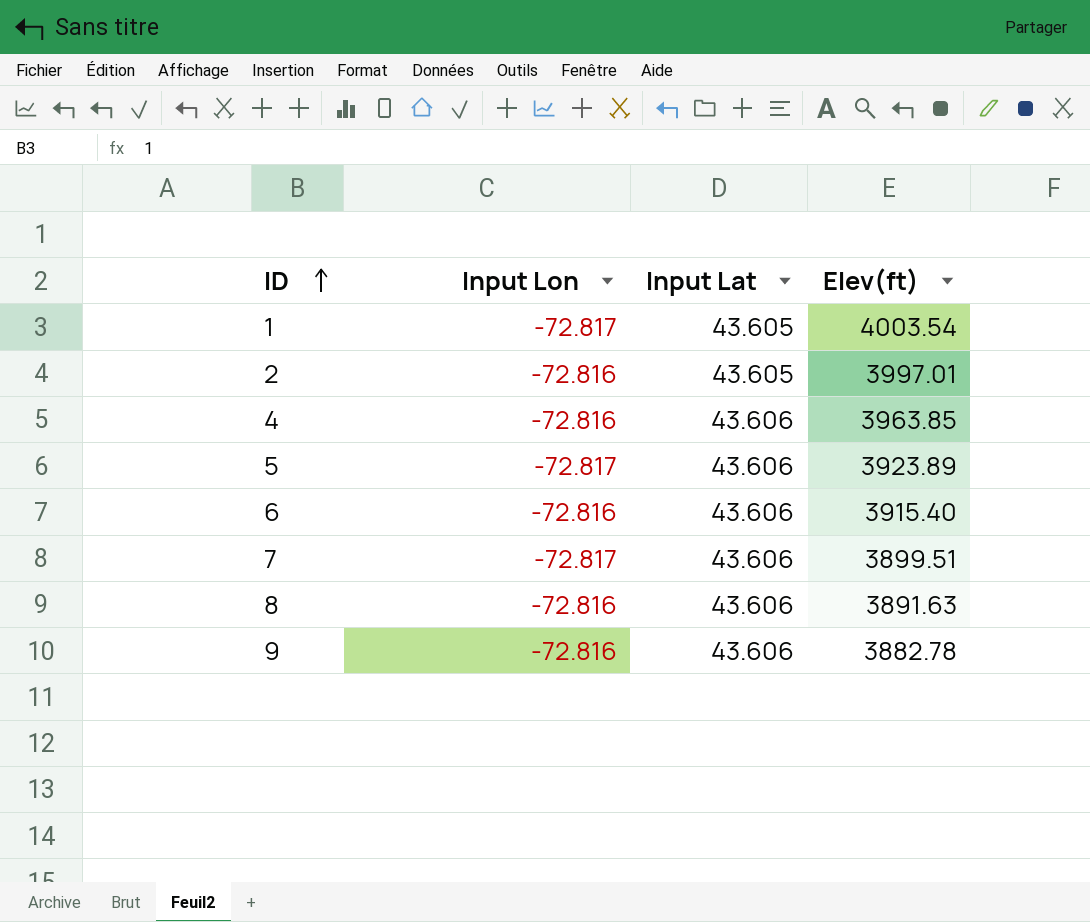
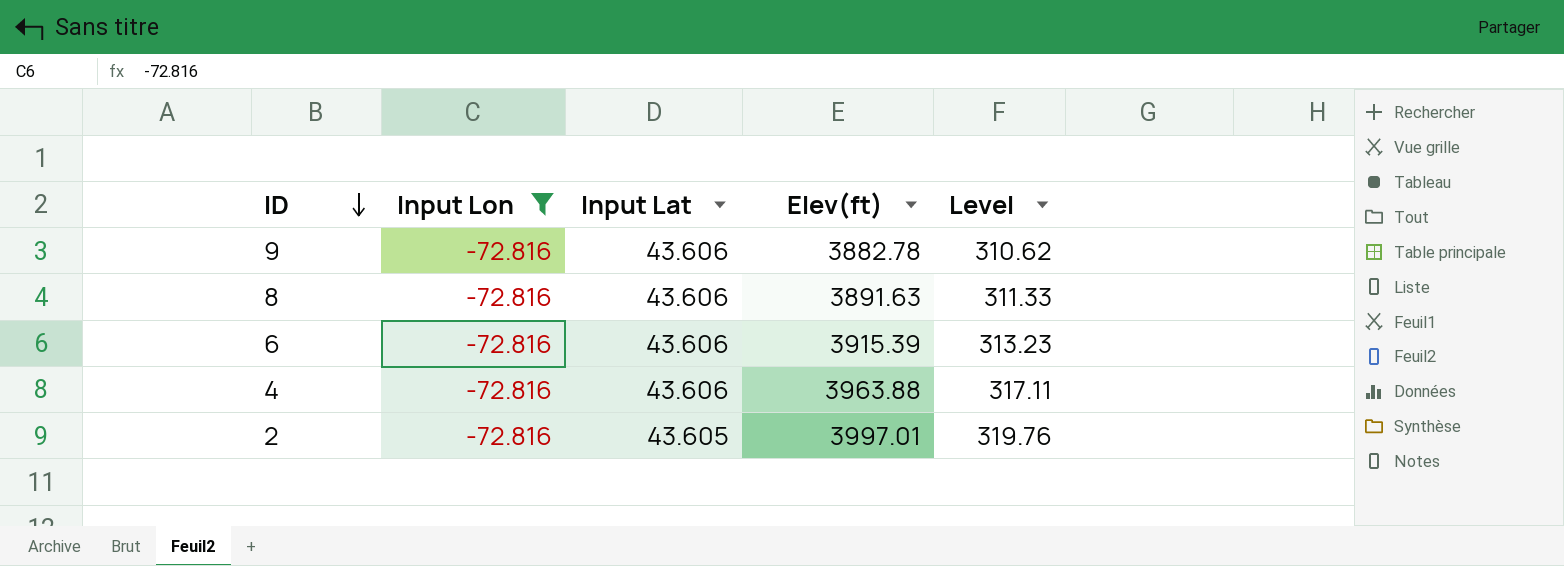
filter: none -> Input Lon = -72.816
row order: ID ascending -> ID descending
column Level | formula: none -> [Elev(ft)] * 0.08
6 | Elev(ft): 3915.40 -> 3915.39
4 | Elev(ft): 3963.85 -> 3963.88

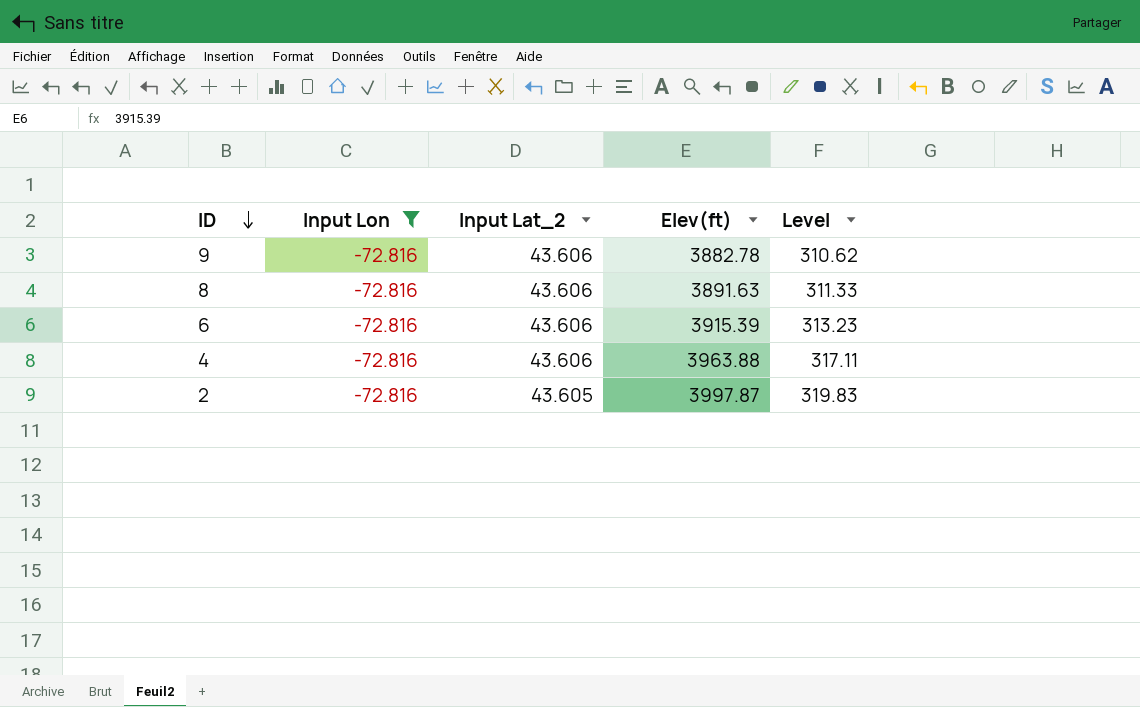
column name: Input Lat -> Input Lat_2
2 | Elev(ft): 3997.01 -> 3997.87
2 | Level: 319.76 -> 319.83

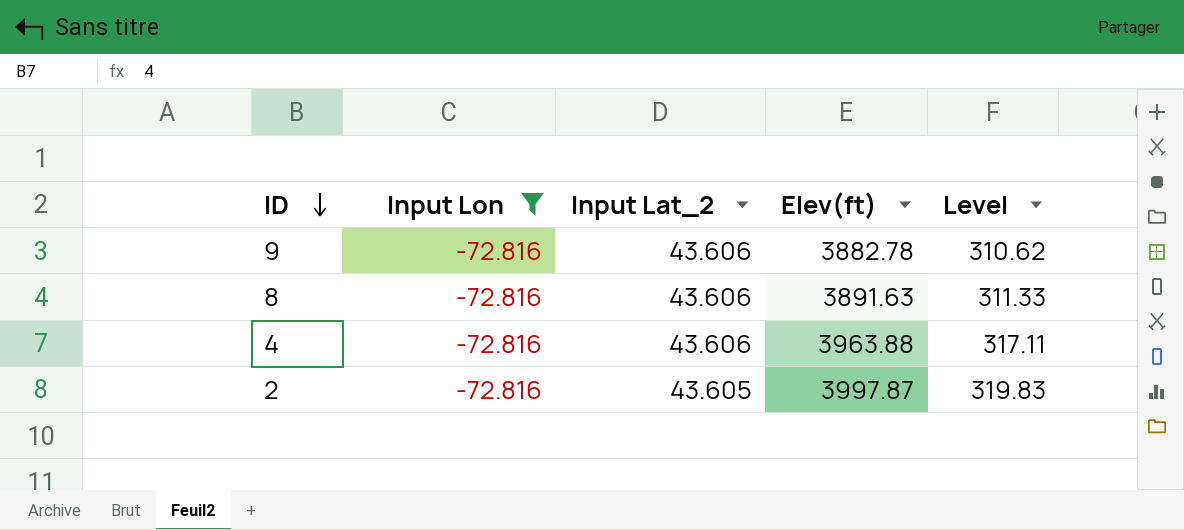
row 6: -72.816 | 43.606 | 3915.39 | 313.23 -> none

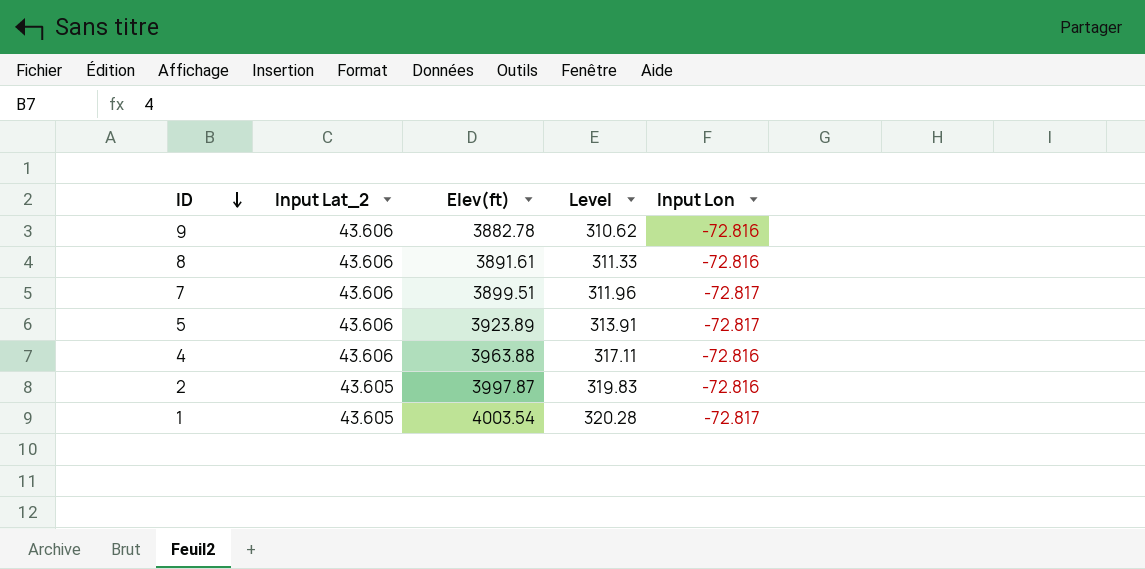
filter: Input Lon = -72.816 -> none
column Input Lon | position: 2 -> 5
8 | Elev(ft): 3891.63 -> 3891.61

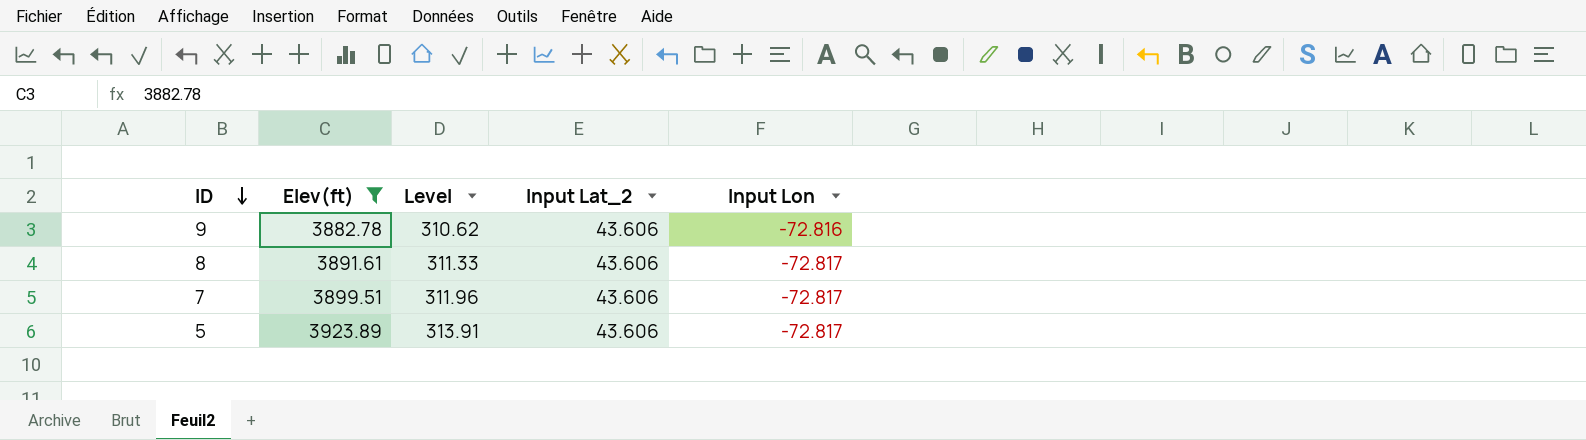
filter: none -> Elev(ft) <= 3923.89
column Input Lat_2 | position: 2 -> 4
8 | Input Lon: -72.816 -> -72.817

